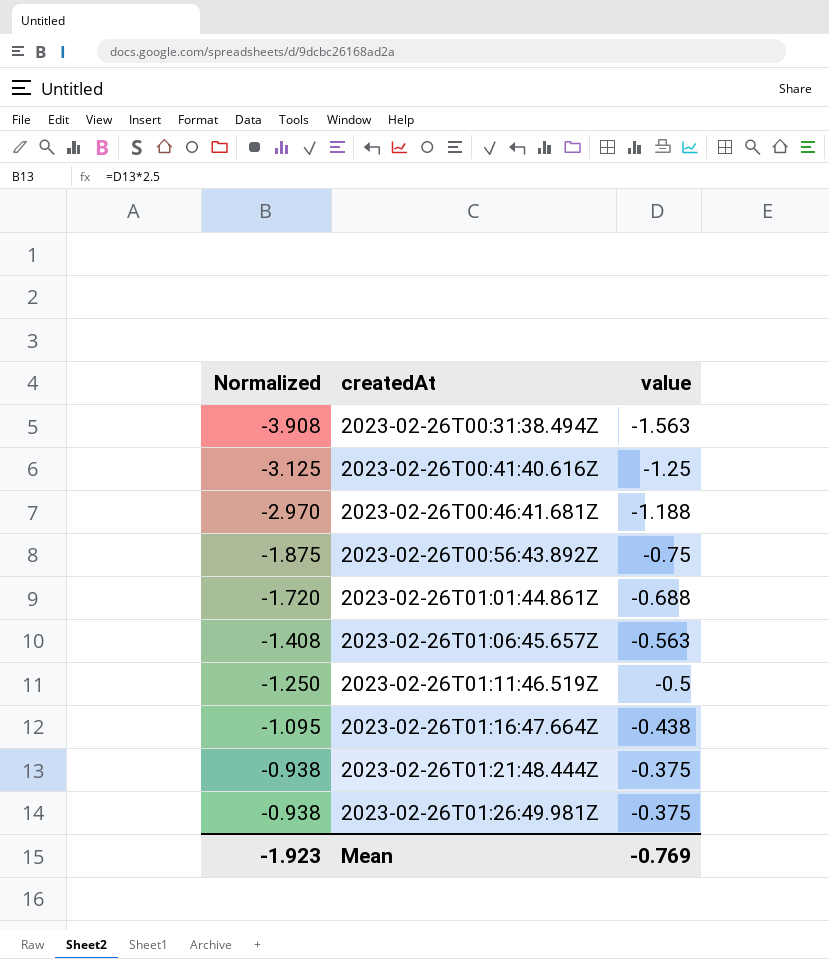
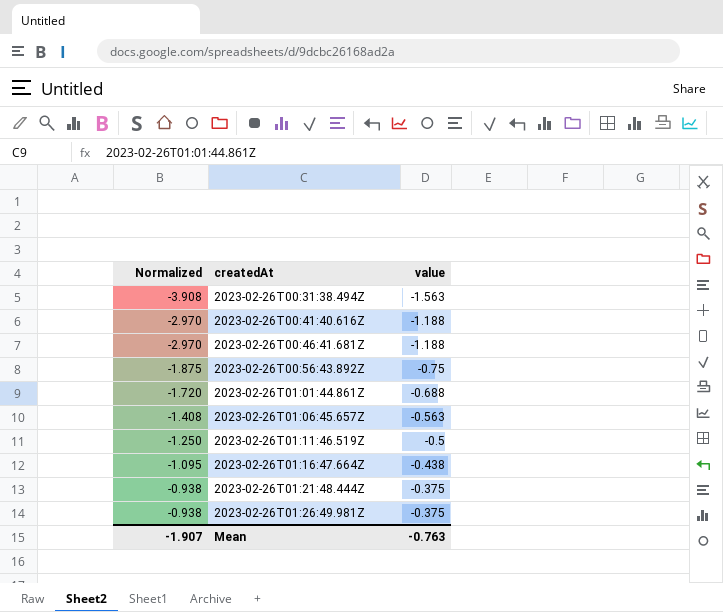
2023-02-26T00:41:40.616Z | Normalized: -3.125 -> -2.970
2023-02-26T00:41:40.616Z | value: -1.25 -> -1.188
Mean | Normalized: -1.923 -> -1.907
Mean | value: -0.769 -> -0.763

